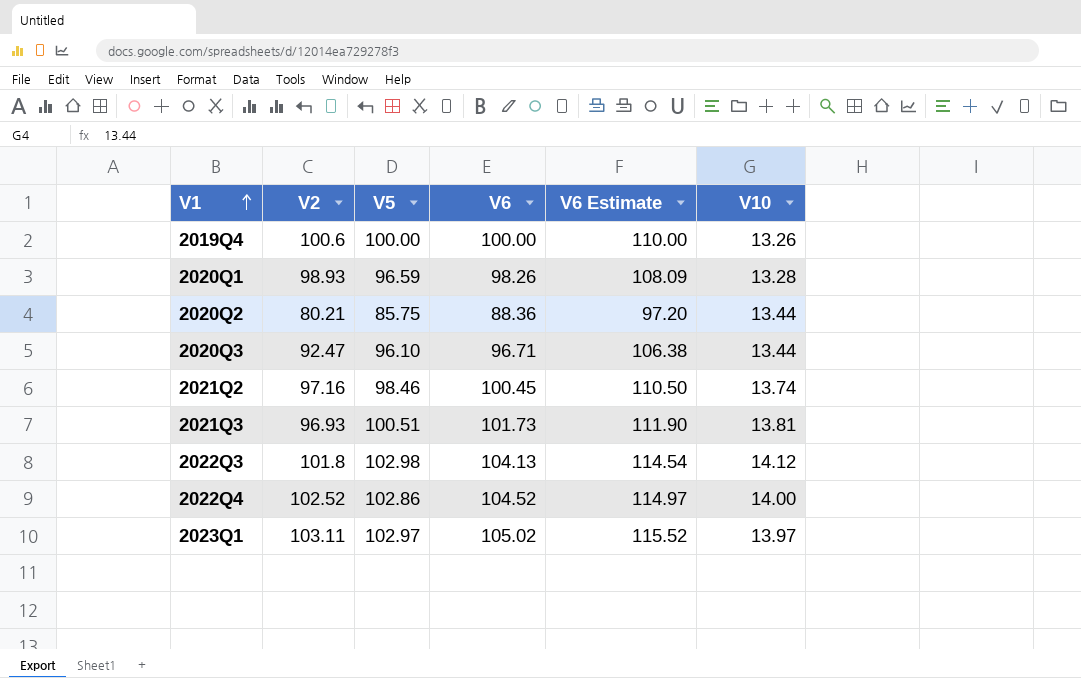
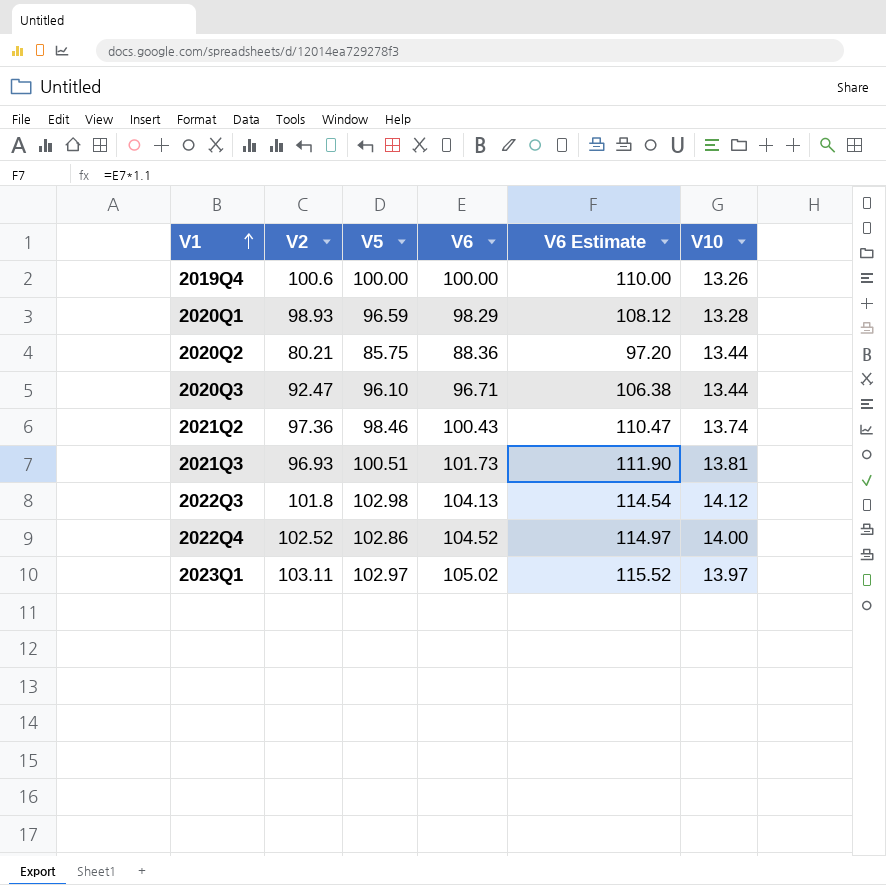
2020Q1 | V6: 98.26 -> 98.29
2020Q1 | V6 Estimate: 108.09 -> 108.12
2021Q2 | V2: 97.16 -> 97.36
2021Q2 | V6: 100.45 -> 100.43
2021Q2 | V6 Estimate: 110.50 -> 110.47

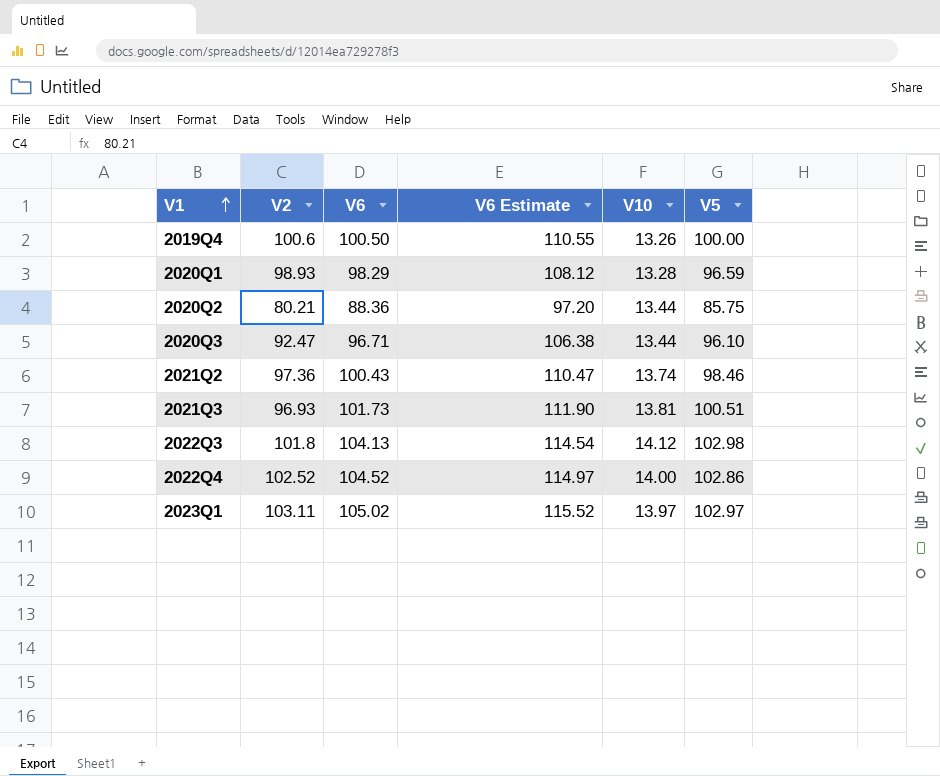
column V5 | position: 3 -> 6
2019Q4 | V6: 100.00 -> 100.50
2019Q4 | V6 Estimate: 110.00 -> 110.55

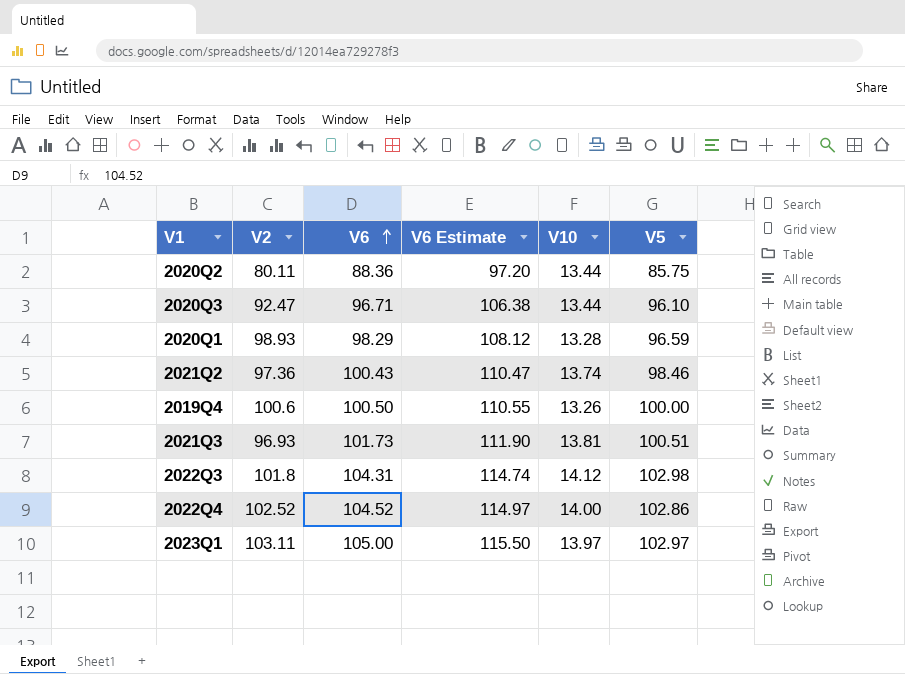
row order: V1 ascending -> V6 ascending
2020Q2 | V2: 80.21 -> 80.11
2022Q3 | V6: 104.13 -> 104.31
2022Q3 | V6 Estimate: 114.54 -> 114.74
2023Q1 | V6: 105.02 -> 105.00
2023Q1 | V6 Estimate: 115.52 -> 115.50

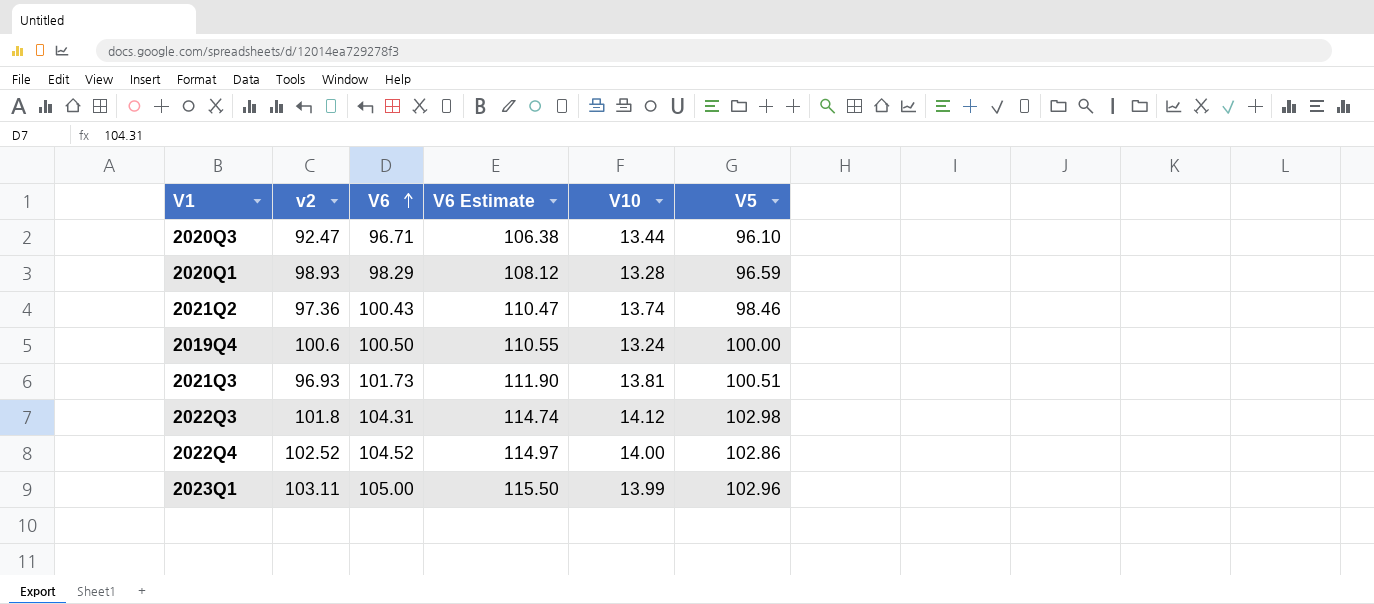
column name: V2 -> v2
row 2020Q2: 80.11 | 88.36 | 97.20 | 13.44 | 85.75 -> none
2019Q4 | V10: 13.26 -> 13.24
2023Q1 | V10: 13.97 -> 13.99
2023Q1 | V5: 102.97 -> 102.96

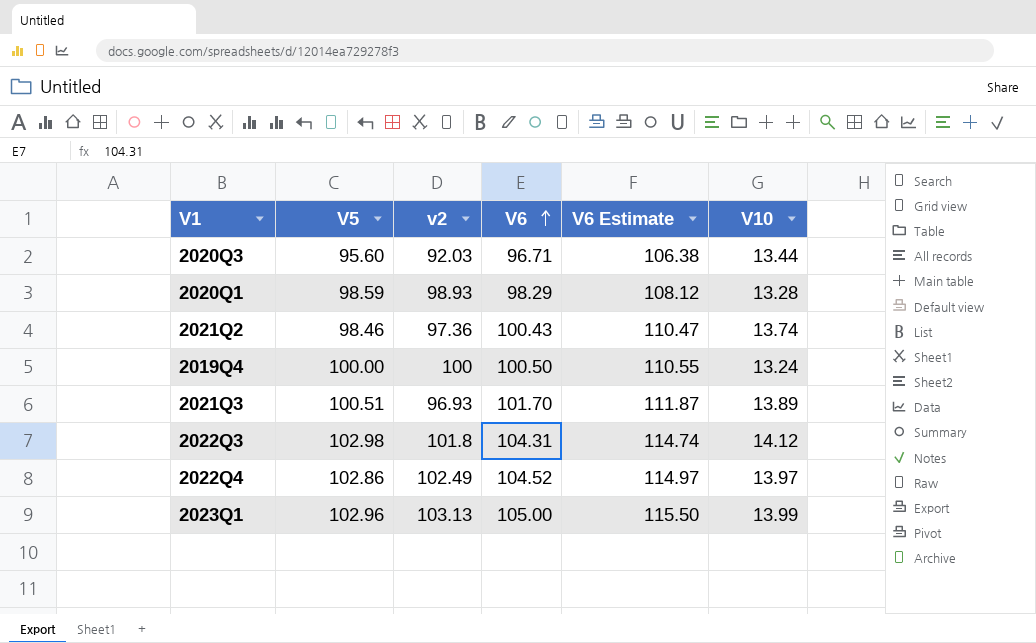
column V5 | position: 6 -> 2
2020Q3 | V5: 96.10 -> 95.60
2020Q3 | v2: 92.47 -> 92.03
2020Q1 | V5: 96.59 -> 98.59
2019Q4 | v2: 100.6 -> 100
2021Q3 | V6: 101.73 -> 101.70
2021Q3 | V6 Estimate: 111.90 -> 111.87
2021Q3 | V10: 13.81 -> 13.89
2022Q4 | v2: 102.52 -> 102.49
2022Q4 | V10: 14.00 -> 13.97
2023Q1 | v2: 103.11 -> 103.13

